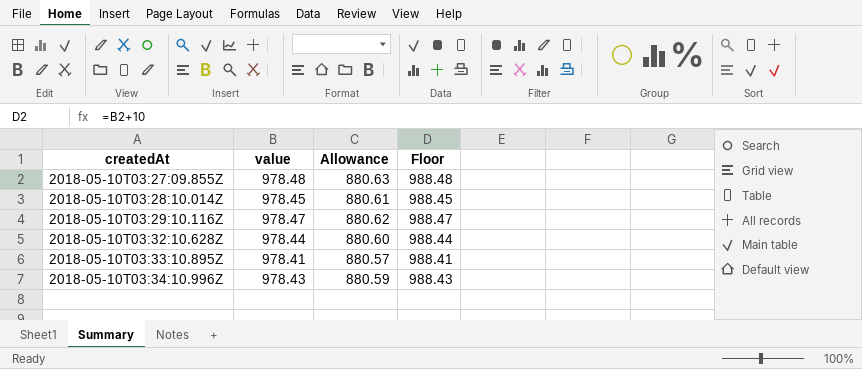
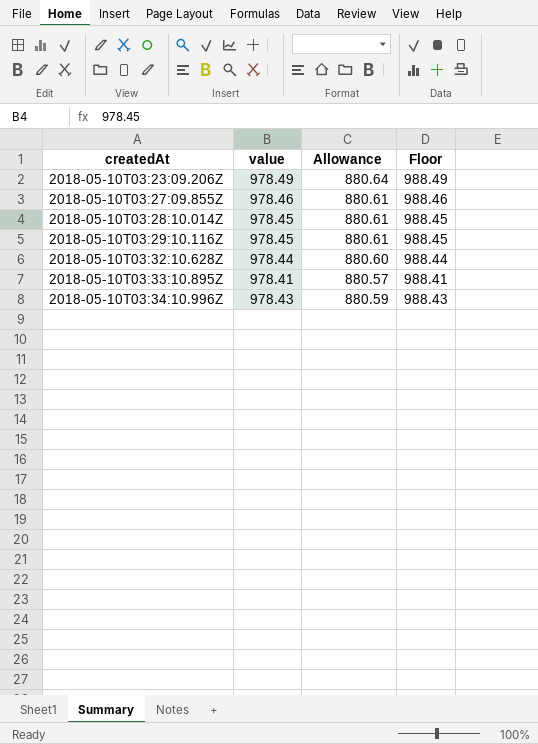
row 2018-05-10T03:23:09.206Z: none -> 978.49 | 880.64 | 988.49
2018-05-10T03:27:09.855Z | value: 978.48 -> 978.46
2018-05-10T03:27:09.855Z | Allowance: 880.63 -> 880.61
2018-05-10T03:27:09.855Z | Floor: 988.48 -> 988.46
2018-05-10T03:29:10.116Z | value: 978.47 -> 978.45
2018-05-10T03:29:10.116Z | Allowance: 880.62 -> 880.61
2018-05-10T03:29:10.116Z | Floor: 988.47 -> 988.45

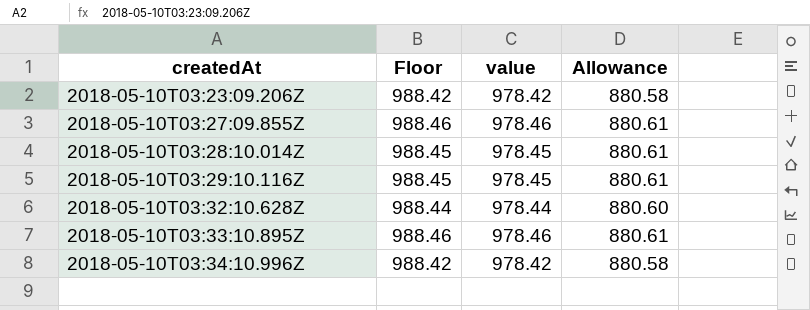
column Floor | position: 4 -> 2
2018-05-10T03:23:09.206Z | Floor: 988.49 -> 988.42
2018-05-10T03:23:09.206Z | value: 978.49 -> 978.42
2018-05-10T03:23:09.206Z | Allowance: 880.64 -> 880.58
2018-05-10T03:33:10.895Z | Floor: 988.41 -> 988.46
2018-05-10T03:33:10.895Z | value: 978.41 -> 978.46
2018-05-10T03:33:10.895Z | Allowance: 880.57 -> 880.61
2018-05-10T03:34:10.996Z | Floor: 988.43 -> 988.42
2018-05-10T03:34:10.996Z | value: 978.43 -> 978.42
2018-05-10T03:34:10.996Z | Allowance: 880.59 -> 880.58

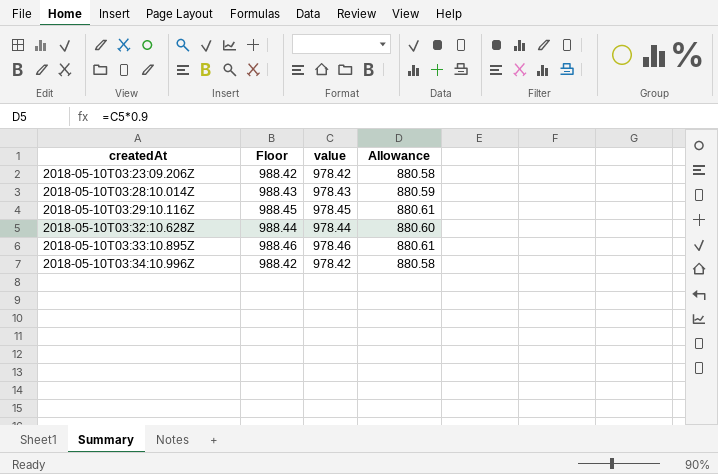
row 2018-05-10T03:27:09.855Z: 988.46 | 978.46 | 880.61 -> none
2018-05-10T03:28:10.014Z | Floor: 988.45 -> 988.43
2018-05-10T03:28:10.014Z | value: 978.45 -> 978.43
2018-05-10T03:28:10.014Z | Allowance: 880.61 -> 880.59

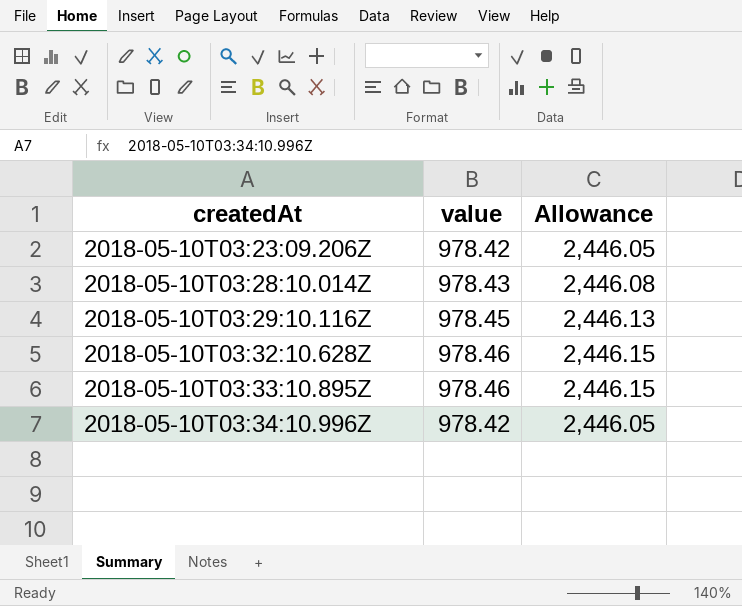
column Floor | formula: [value] + 10 -> none
column Allowance | formula: [value] * 0.9 -> [value] * 2.5
2018-05-10T03:32:10.628Z | value: 978.44 -> 978.46

